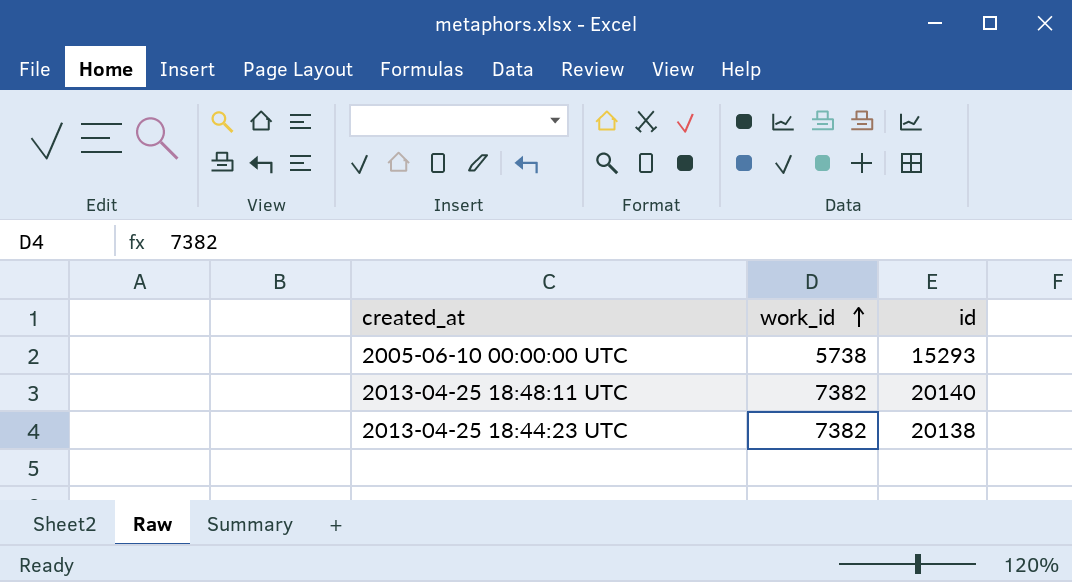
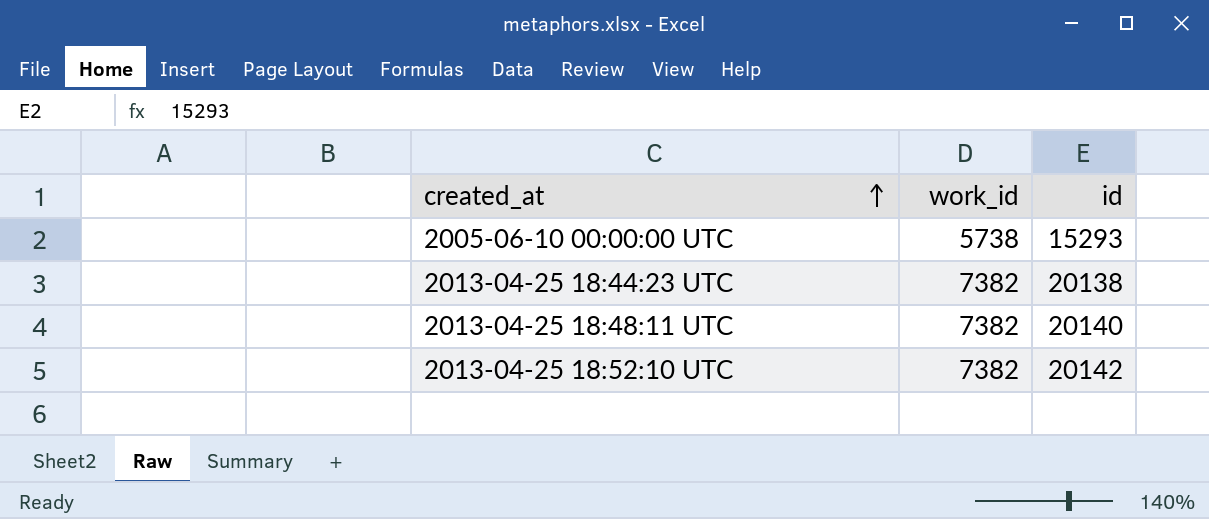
row order: work_id ascending -> created_at ascending
row 2013-04-25 18:52:10 UTC: none -> 7382 | 20142

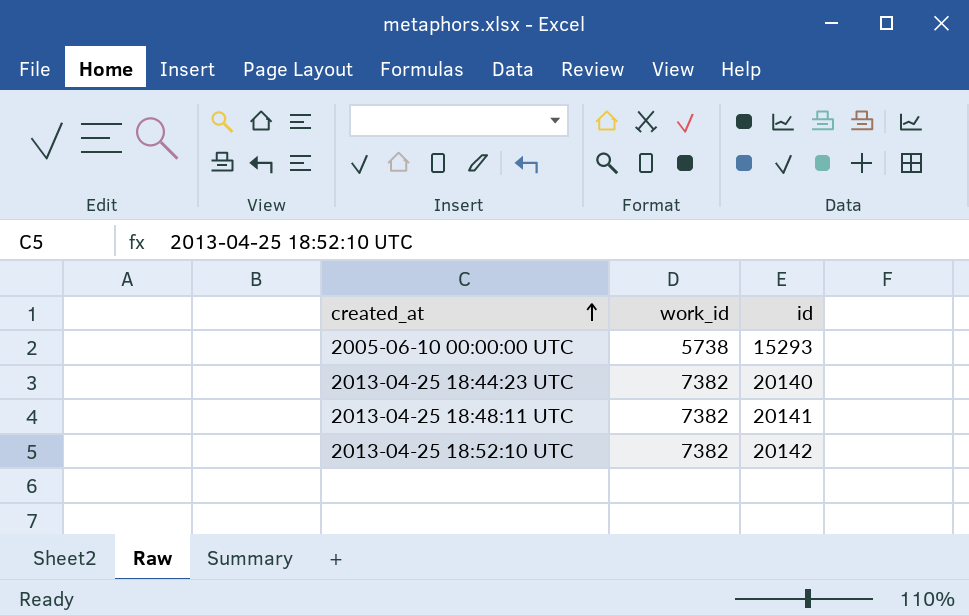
2013-04-25 18:44:23 UTC | id: 20138 -> 20140
2013-04-25 18:48:11 UTC | id: 20140 -> 20141

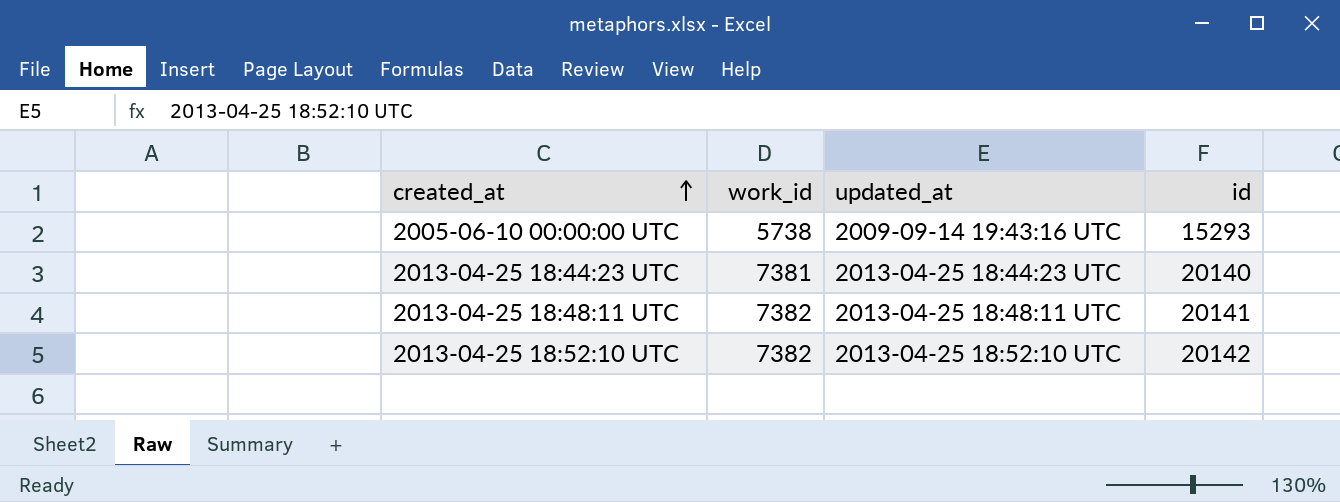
column updated_at | position: none -> 3
2013-04-25 18:44:23 UTC | work_id: 7382 -> 7381

